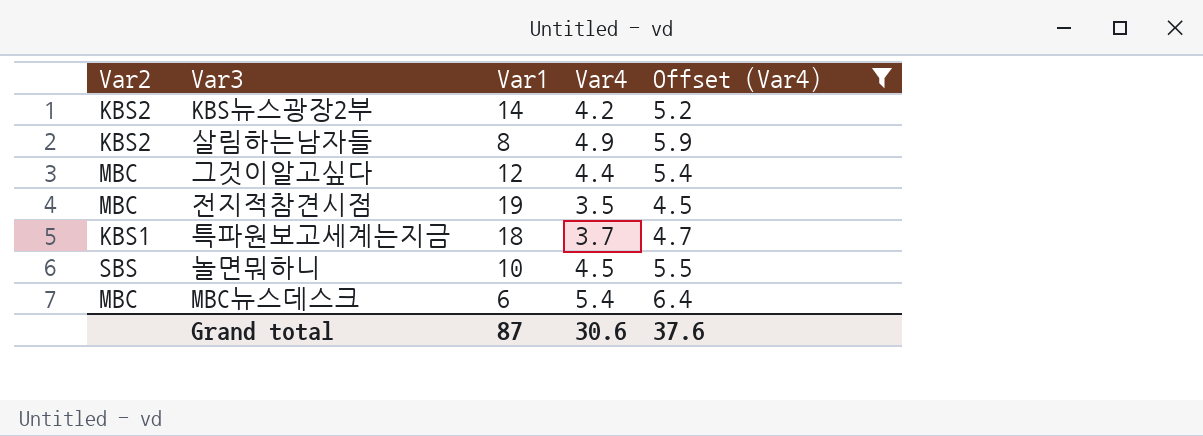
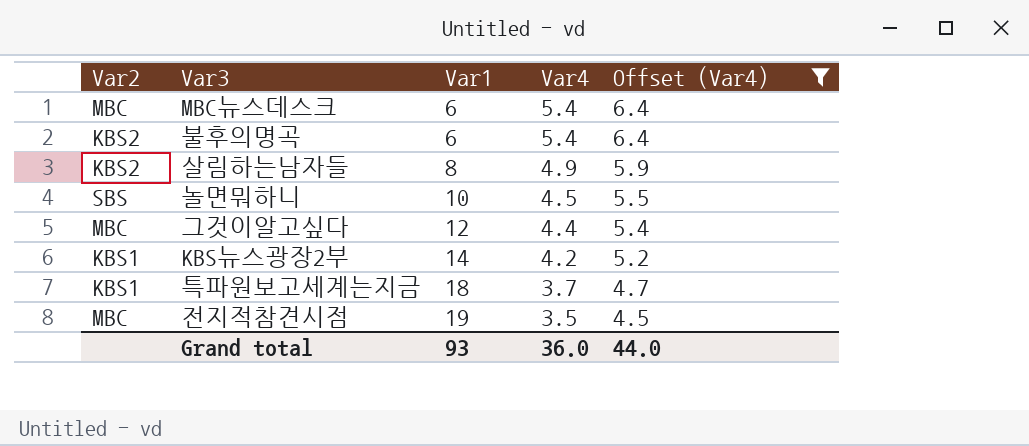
row order: none -> Var1 ascending
row 불후의명곡: none -> KBS2 | 6 | 5.4 | 6.4
KBS뉴스광장2부 | Var2: KBS2 -> KBS1
Grand total | Var1: 87 -> 93
Grand total | Var4: 30.6 -> 36.0
Grand total | Offset (Var4): 37.6 -> 44.0

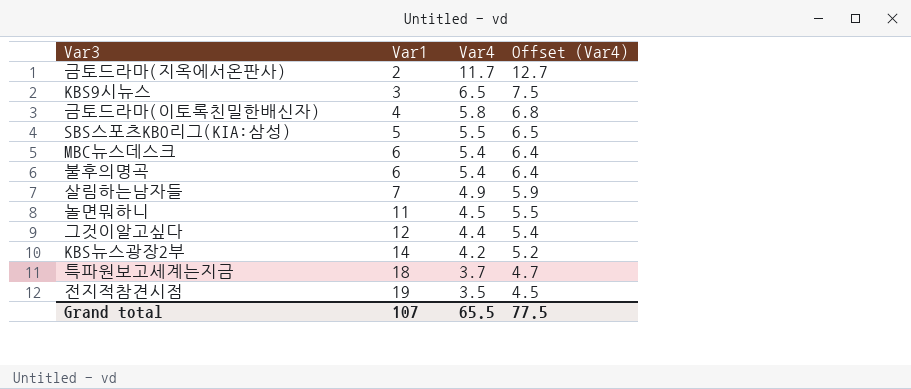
filter: Offset (Var4) <= 6.4 -> none
column Var2 | position: 1 -> none
살림하는남자들 | Var1: 8 -> 7
놀면뭐하니 | Var1: 10 -> 11
Grand total | Var1: 93 -> 107
Grand total | Var4: 36.0 -> 65.5
Grand total | Offset (Var4): 44.0 -> 77.5

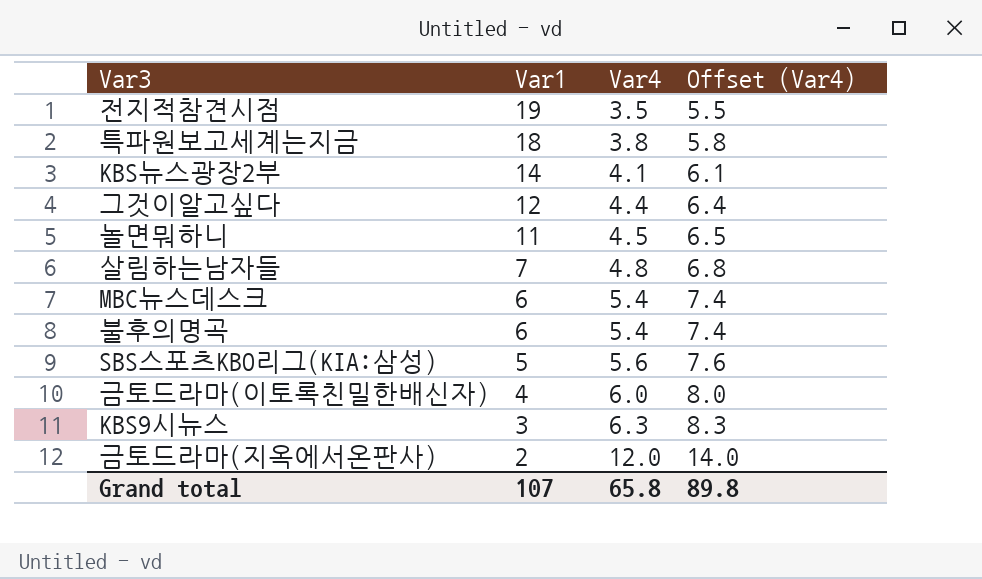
row order: Var1 ascending -> Var1 descending
column Offset (Var4) | formula: [Var4] + 1 -> [Var4] + 2
특파원보고세계는지금 | Var4: 3.7 -> 3.8
KBS뉴스광장2부 | Var4: 4.2 -> 4.1
살림하는남자들 | Var4: 4.9 -> 4.8
SBS스포츠KBO리그(KIA:삼성) | Var4: 5.5 -> 5.6
금토드라마(이토록친밀한배신자) | Var4: 5.8 -> 6.0
KBS9시뉴스 | Var4: 6.5 -> 6.3
금토드라마(지옥에서온판사) | Var4: 11.7 -> 12.0
Grand total | Var4: 65.5 -> 65.8
Grand total | Offset (Var4): 77.5 -> 89.8

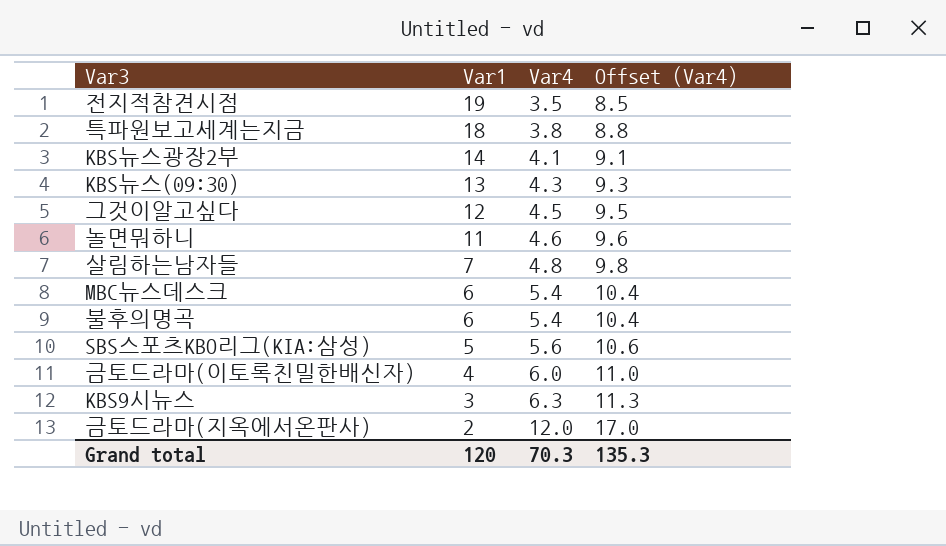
column Offset (Var4) | formula: [Var4] + 2 -> [Var4] + 5
row KBS뉴스(09:30): none -> 13 | 4.3 | 9.3
그것이알고싶다 | Var4: 4.4 -> 4.5
놀면뭐하니 | Var4: 4.5 -> 4.6
Grand total | Var1: 107 -> 120
Grand total | Var4: 65.8 -> 70.3
Grand total | Offset (Var4): 89.8 -> 135.3

